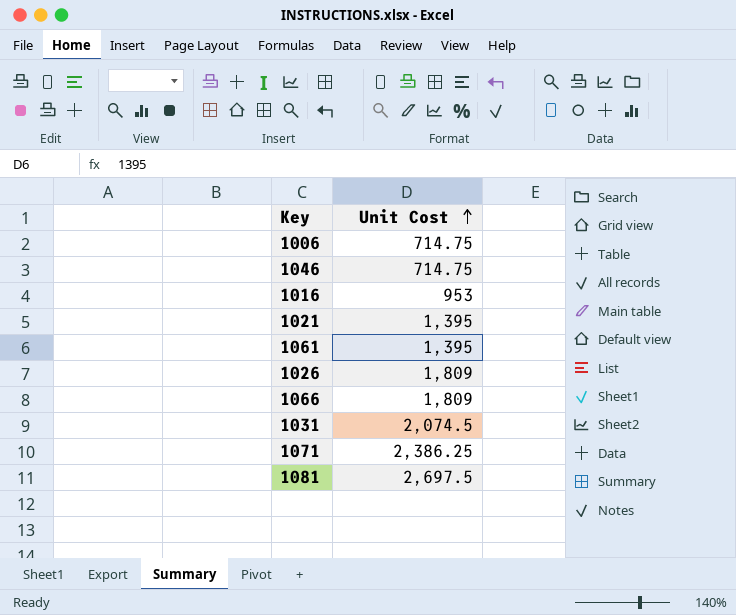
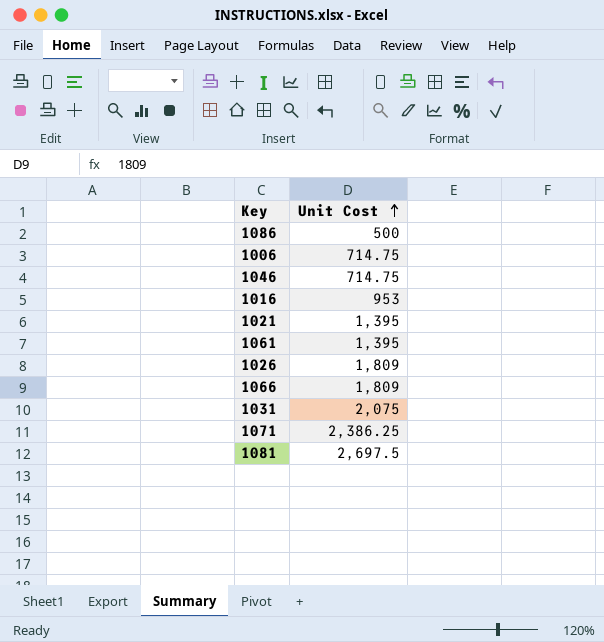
row 1086: none -> 500
1031 | Unit Cost: 2,074.5 -> 2,075

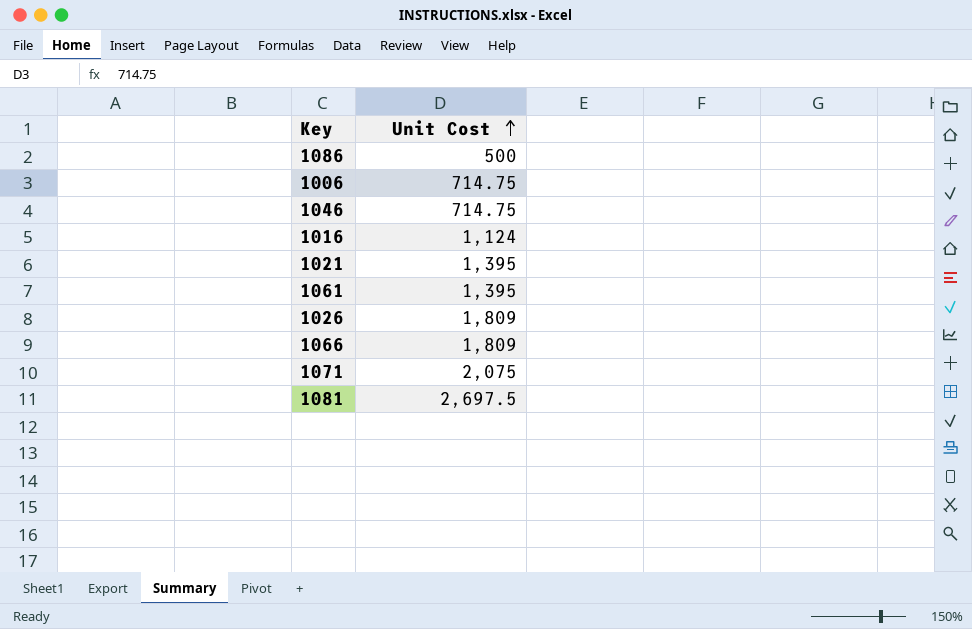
row 1031: 2,075 -> none
1016 | Unit Cost: 953 -> 1,124
1071 | Unit Cost: 2,386.25 -> 2,075

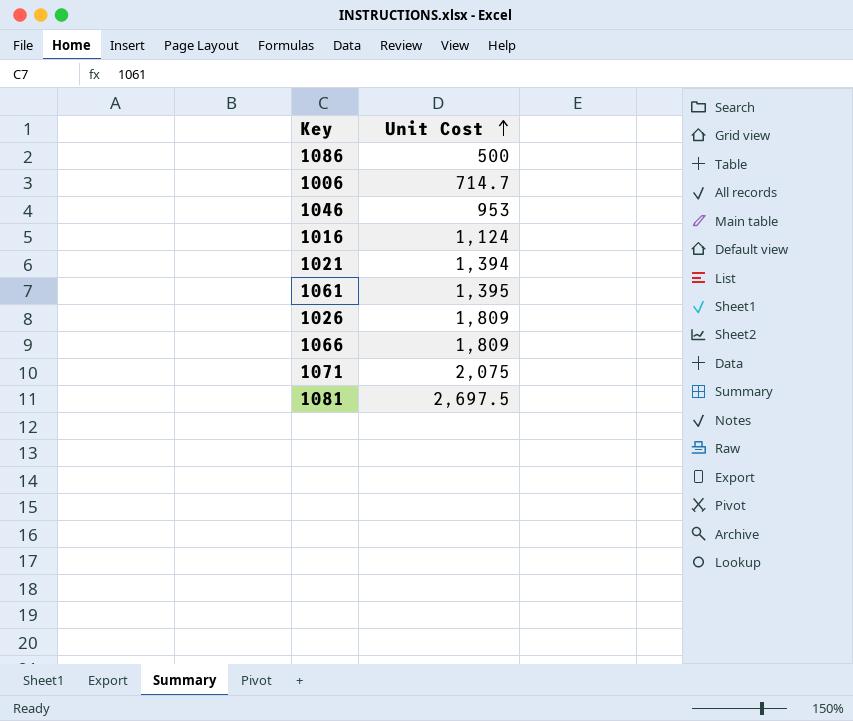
1006 | Unit Cost: 714.75 -> 714.7
1046 | Unit Cost: 714.75 -> 953
1021 | Unit Cost: 1,395 -> 1,394

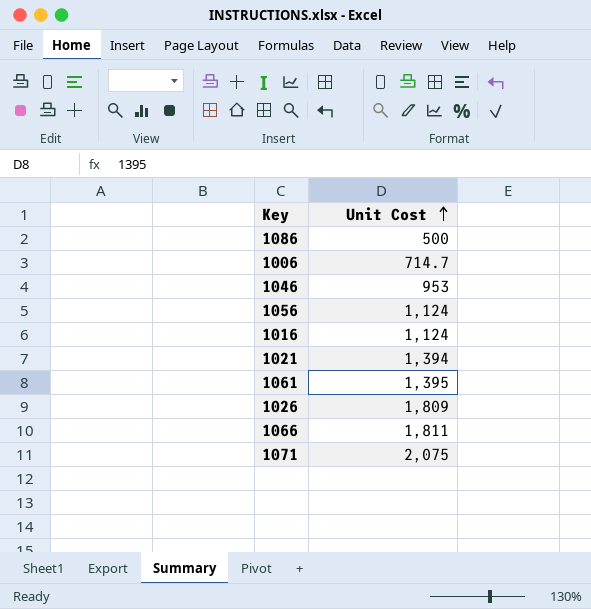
row 1081: 2,697.5 -> none
row 1056: none -> 1,124
1066 | Unit Cost: 1,809 -> 1,811

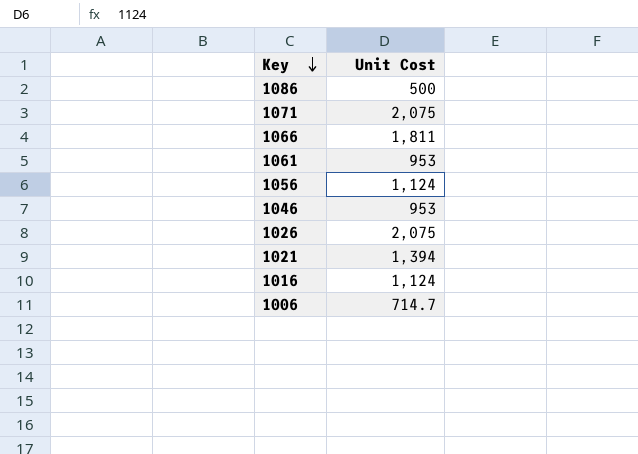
row order: Unit Cost ascending -> Key descending
1061 | Unit Cost: 1,395 -> 953
1026 | Unit Cost: 1,809 -> 2,075

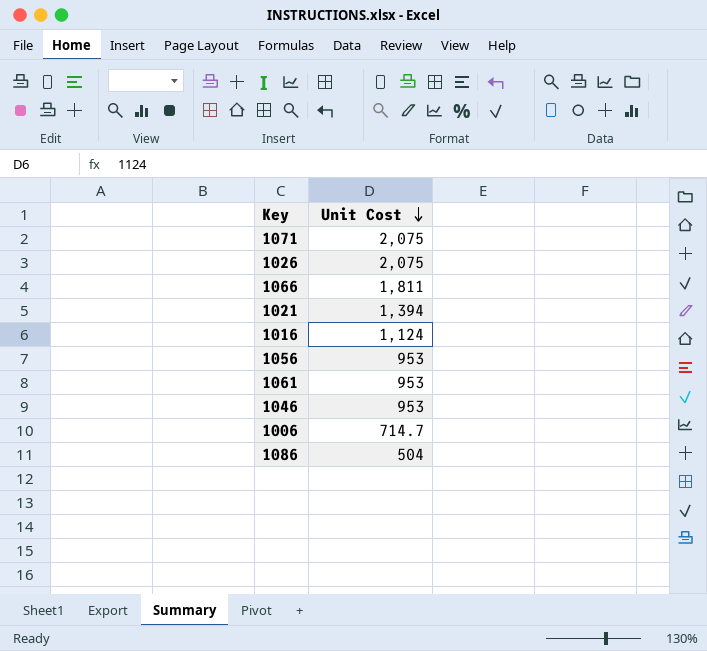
row order: Key descending -> Unit Cost descending
1056 | Unit Cost: 1,124 -> 953
1086 | Unit Cost: 500 -> 504

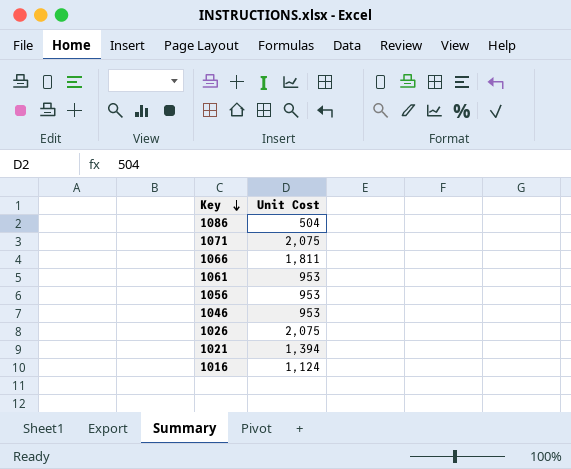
row order: Unit Cost descending -> Key descending
row 1006: 714.7 -> none

